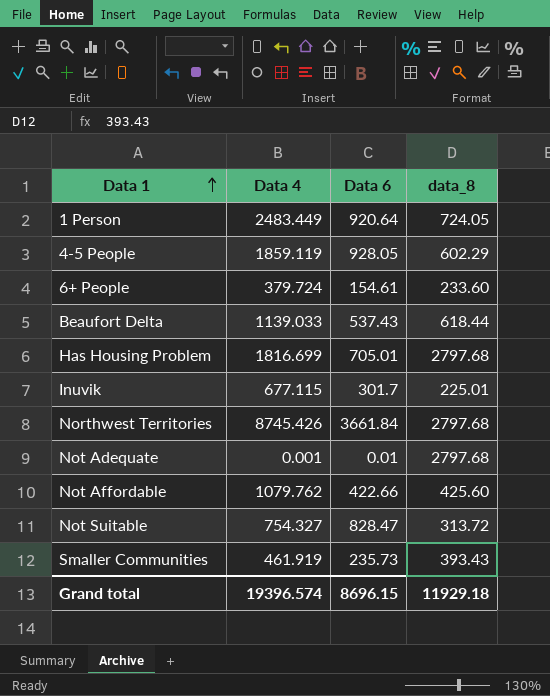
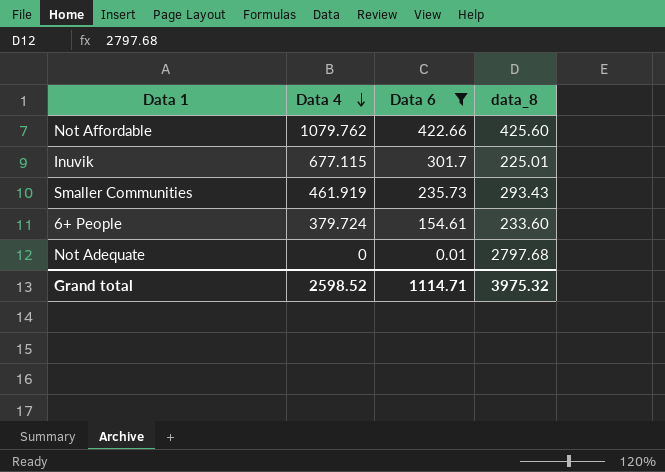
filter: none -> Data 6 <= 422.66
row order: Data 1 ascending -> Data 4 descending
Smaller Communities | data_8: 393.43 -> 293.43
Not Adequate | Data 4: 0.001 -> 0
Grand total | Data 4: 19396.574 -> 2598.52
Grand total | Data 6: 8696.15 -> 1114.71
Grand total | data_8: 11929.18 -> 3975.32

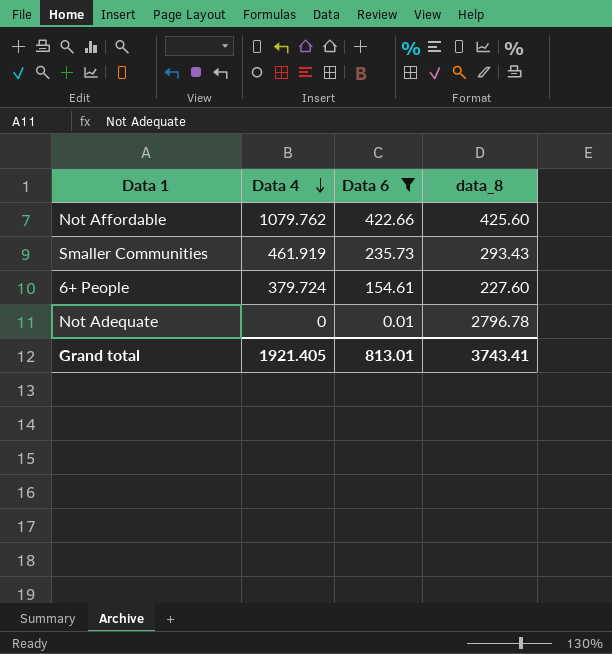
row Inuvik: 677.115 | 301.7 | 225.01 -> none
6+ People | data_8: 233.60 -> 227.60
Not Adequate | data_8: 2797.68 -> 2796.78
Grand total | Data 4: 2598.52 -> 1921.405
Grand total | Data 6: 1114.71 -> 813.01
Grand total | data_8: 3975.32 -> 3743.41

